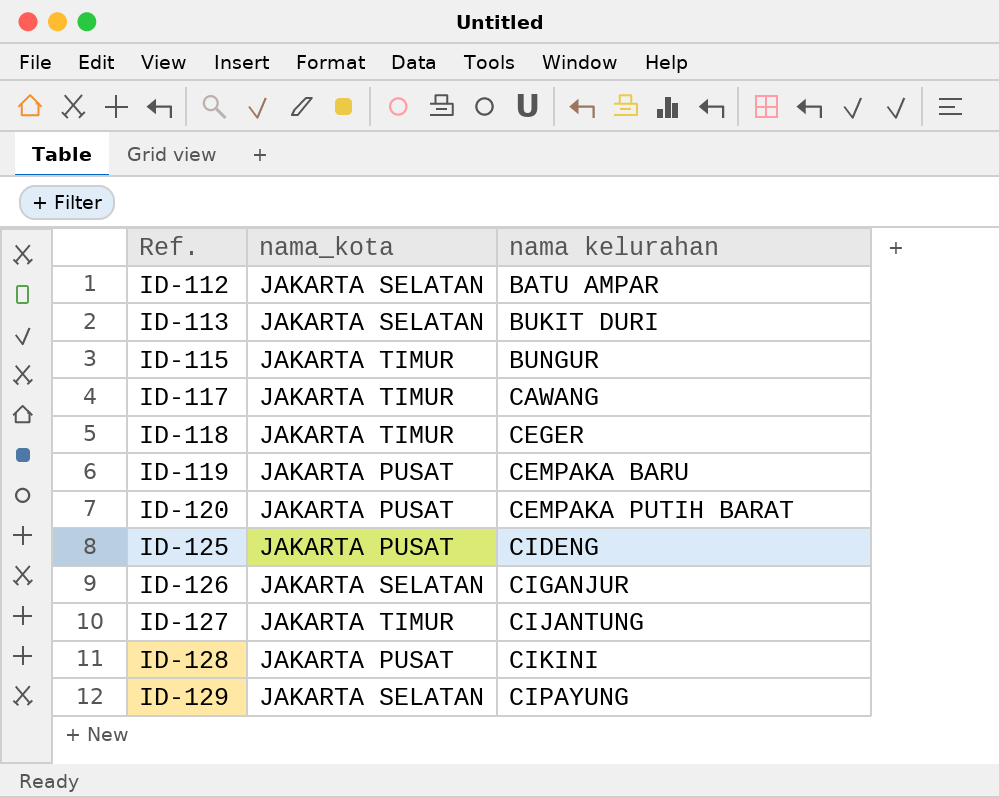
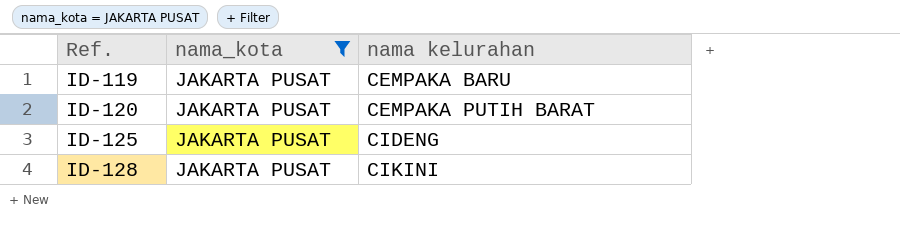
filter: none -> nama_kota = JAKARTA PUSAT

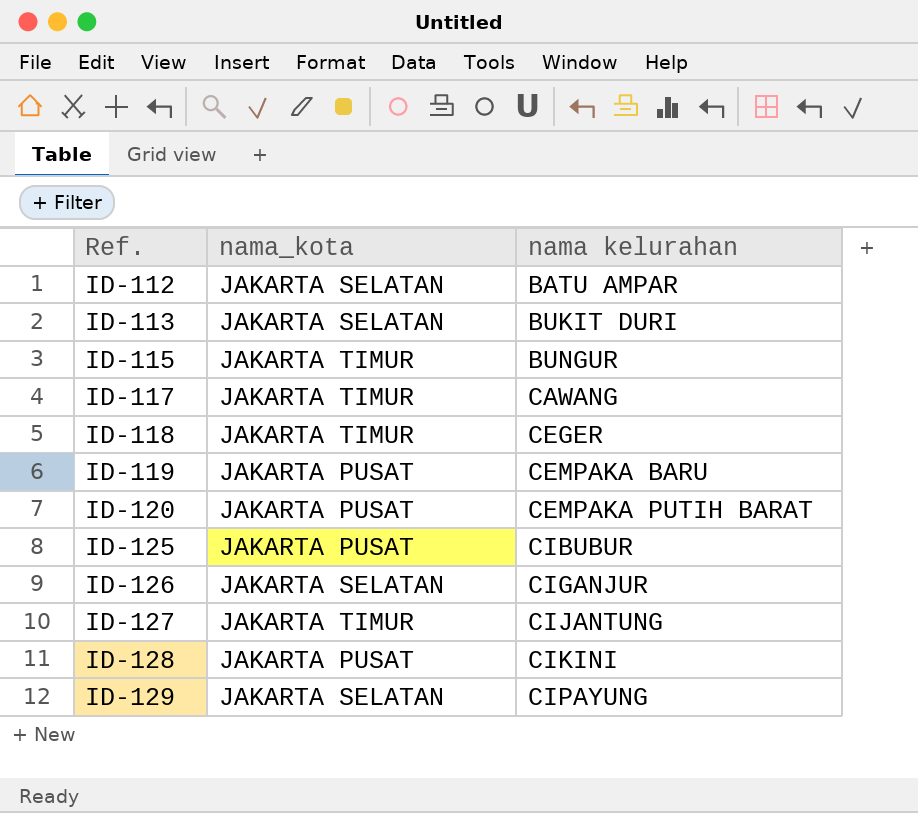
filter: nama_kota = JAKARTA PUSAT -> none
ID-125 | nama kelurahan: CIDENG -> CIBUBUR

